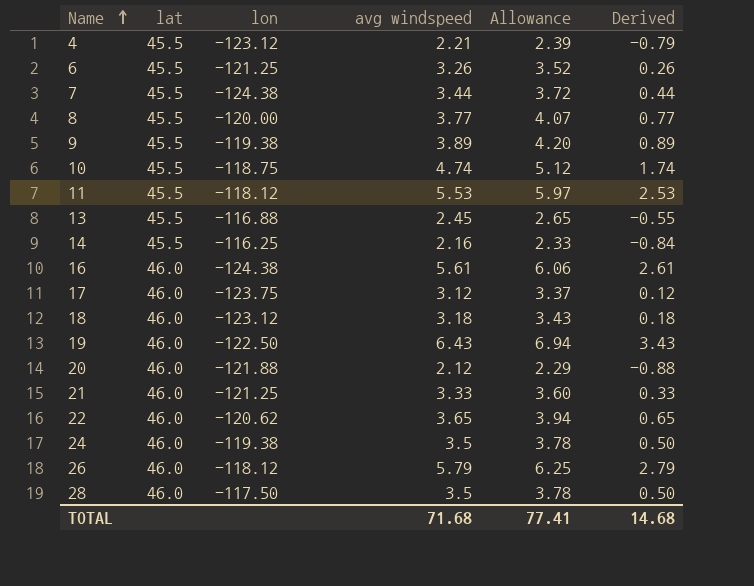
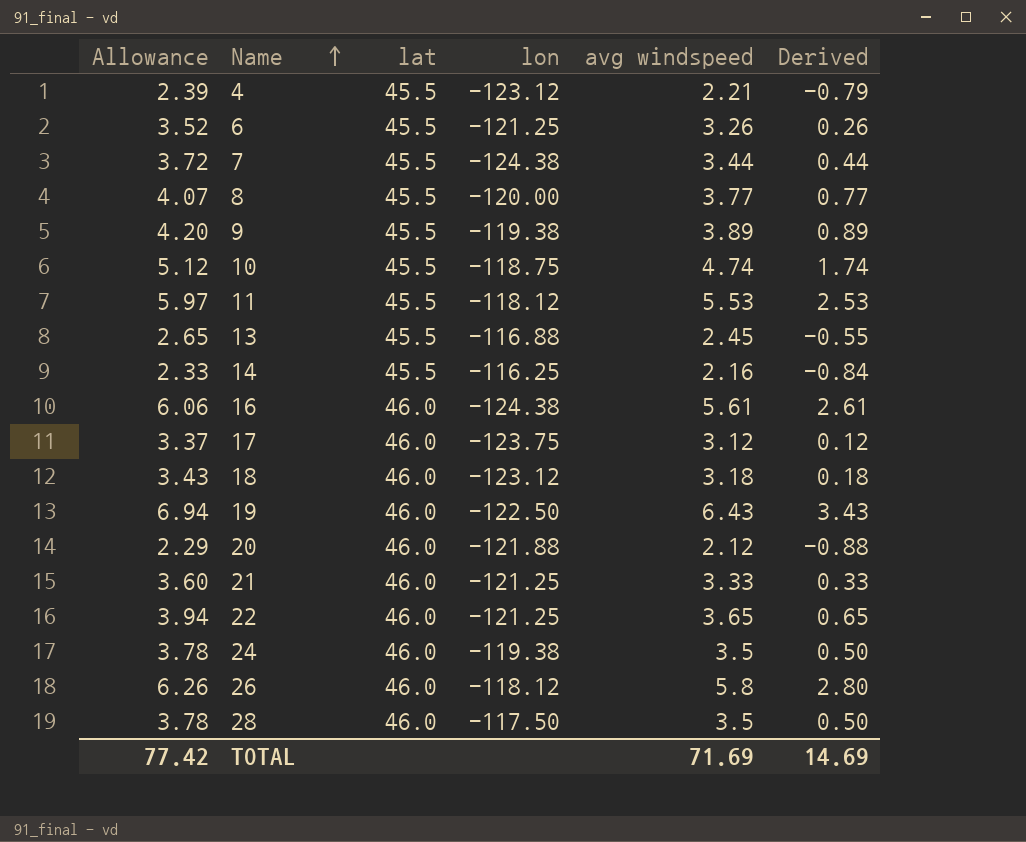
column Allowance | position: 5 -> 1
22 | lon: -120.62 -> -121.25
26 | Allowance: 6.25 -> 6.26
26 | avg windspeed: 5.79 -> 5.8
26 | Derived: 2.79 -> 2.80
TOTAL | Allowance: 77.41 -> 77.42
TOTAL | avg windspeed: 71.68 -> 71.69
TOTAL | Derived: 14.68 -> 14.69

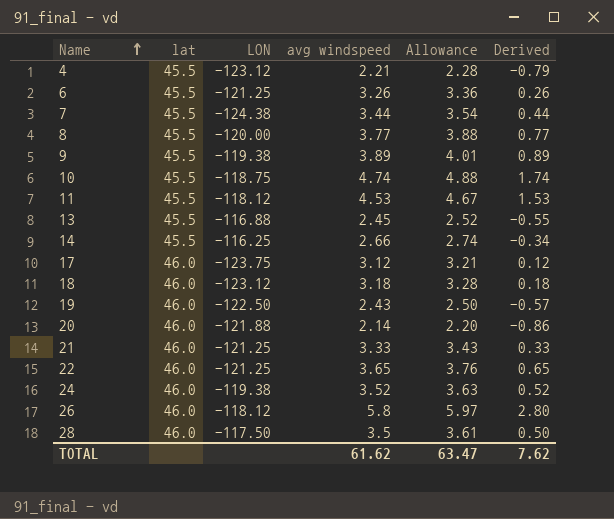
column name: lon -> LON
column Allowance | formula: [avg windspeed] * 1.08 -> [avg windspeed] * 1.03
column Allowance | position: 1 -> 5
row 16: 6.06 | 46.0 | -124.38 | 5.61 | 2.61 -> none
11 | avg windspeed: 5.53 -> 4.53
11 | Derived: 2.53 -> 1.53
14 | avg windspeed: 2.16 -> 2.66
14 | Derived: -0.84 -> -0.34
19 | avg windspeed: 6.43 -> 2.43
19 | Derived: 3.43 -> -0.57
20 | avg windspeed: 2.12 -> 2.14
20 | Derived: -0.88 -> -0.86
24 | avg windspeed: 3.5 -> 3.52
24 | Derived: 0.50 -> 0.52
TOTAL | avg windspeed: 71.69 -> 61.62
TOTAL | Allowance: 77.42 -> 63.47
TOTAL | Derived: 14.69 -> 7.62

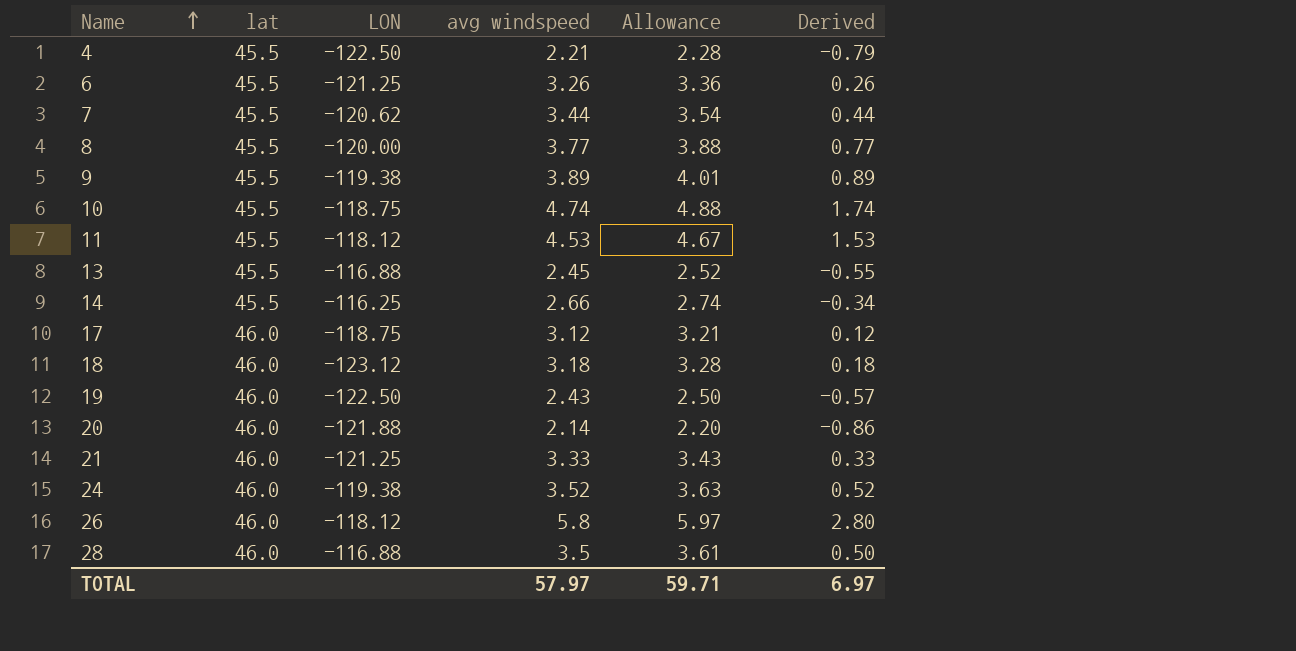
row 22: 46.0 | -121.25 | 3.65 | 3.76 | 0.65 -> none
4 | LON: -123.12 -> -122.50
7 | LON: -124.38 -> -120.62
17 | LON: -123.75 -> -118.75
28 | LON: -117.50 -> -116.88
TOTAL | avg windspeed: 61.62 -> 57.97
TOTAL | Allowance: 63.47 -> 59.71
TOTAL | Derived: 7.62 -> 6.97

